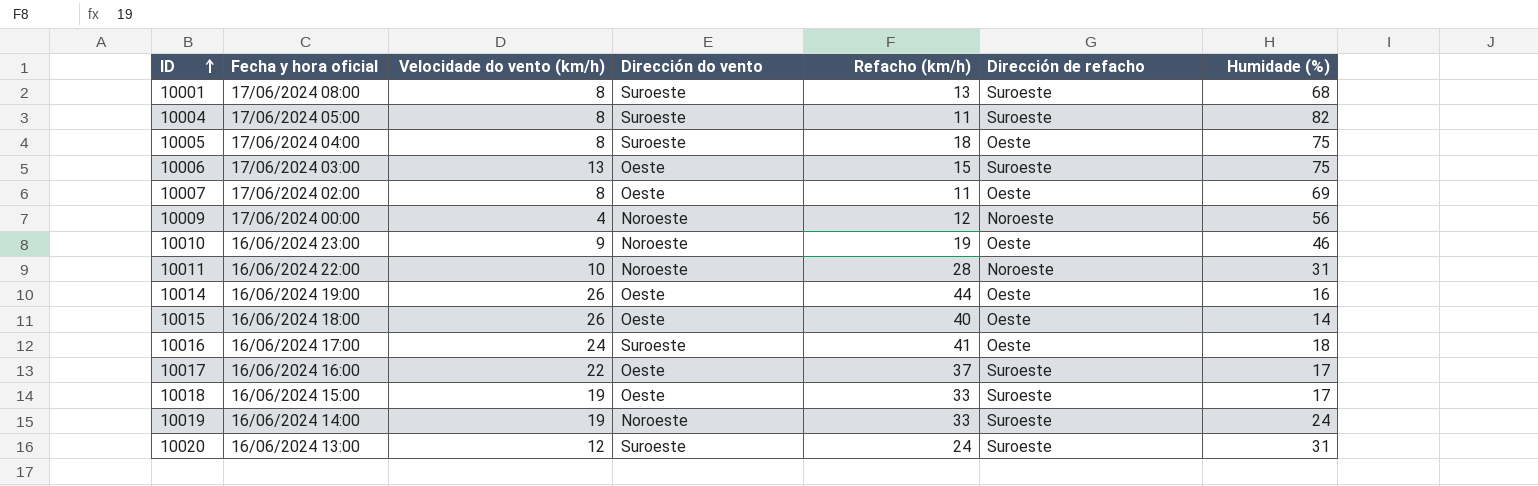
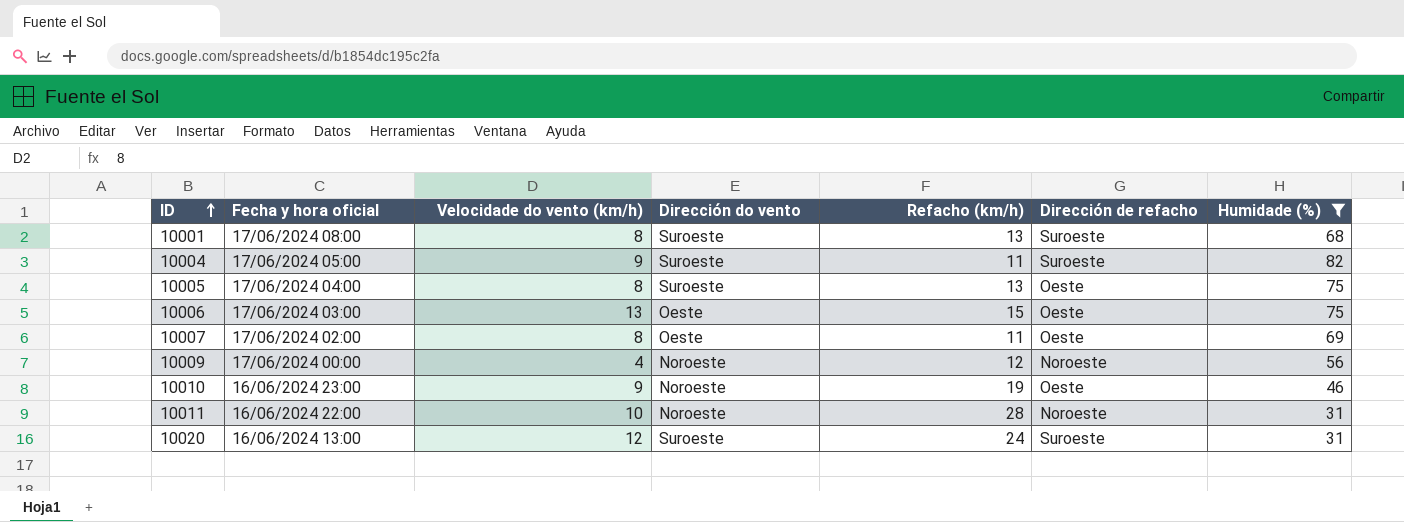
filter: none -> Humidade (%) >= 31
10004 | Velocidade do vento (km/h): 8 -> 9
10005 | Refacho (km/h): 18 -> 13
10006 | Dirección de refacho: Suroeste -> Oeste

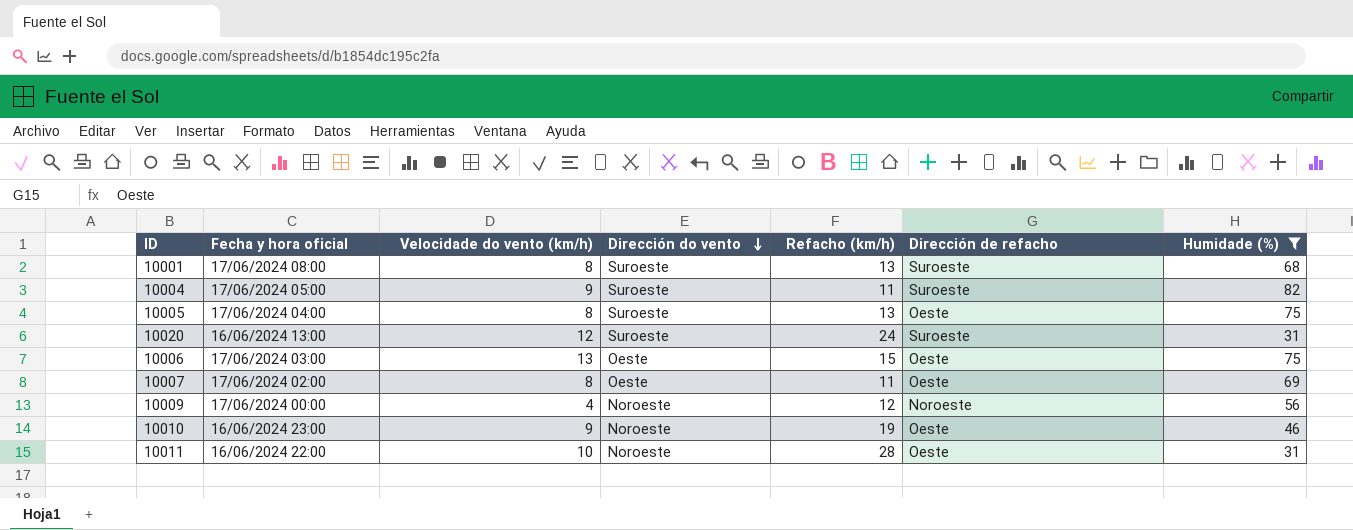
row order: ID ascending -> Dirección do vento descending
10011 | Dirección de refacho: Noroeste -> Oeste

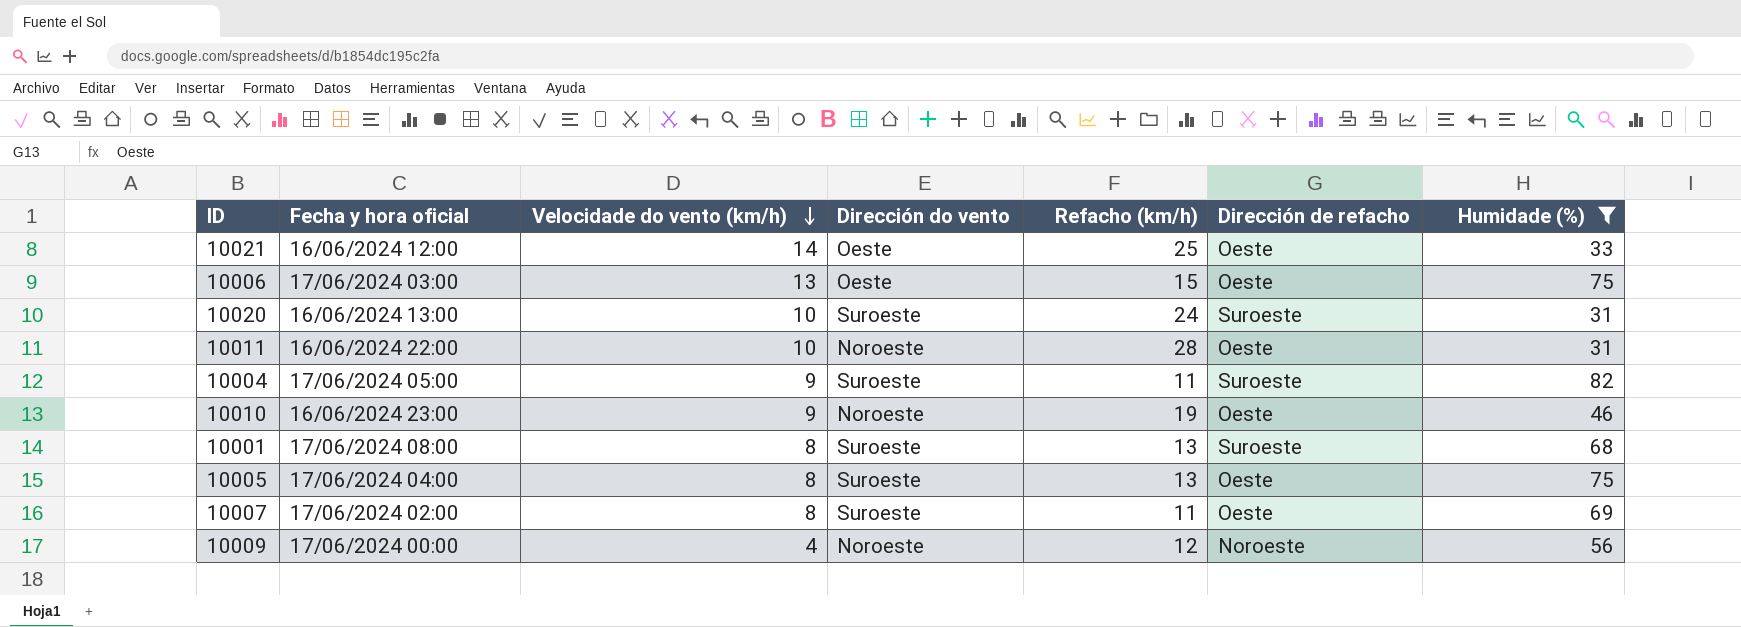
row order: Dirección do vento descending -> Velocidade do vento (km/h) descending
row 10021: none -> 16/06/2024 12:00 | 14 | Oeste | 25 | Oeste | 33
10020 | Velocidade do vento (km/h): 12 -> 10
10007 | Dirección do vento: Oeste -> Suroeste

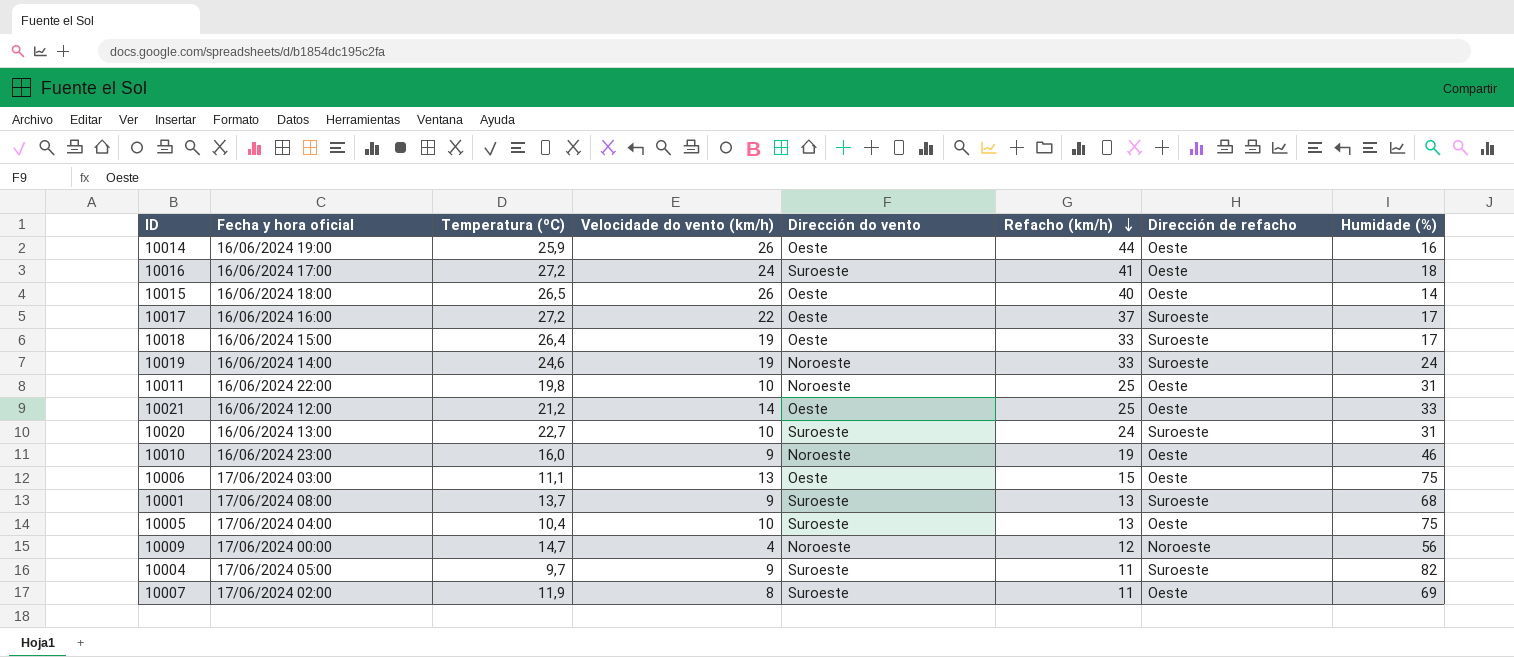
filter: Humidade (%) >= 31 -> none
row order: Velocidade do vento (km/h) descending -> Refacho (km/h) descending
column Temperatura (ºC) | position: none -> 3
10011 | Refacho (km/h): 28 -> 25
10001 | Velocidade do vento (km/h): 8 -> 9
10005 | Velocidade do vento (km/h): 8 -> 10

